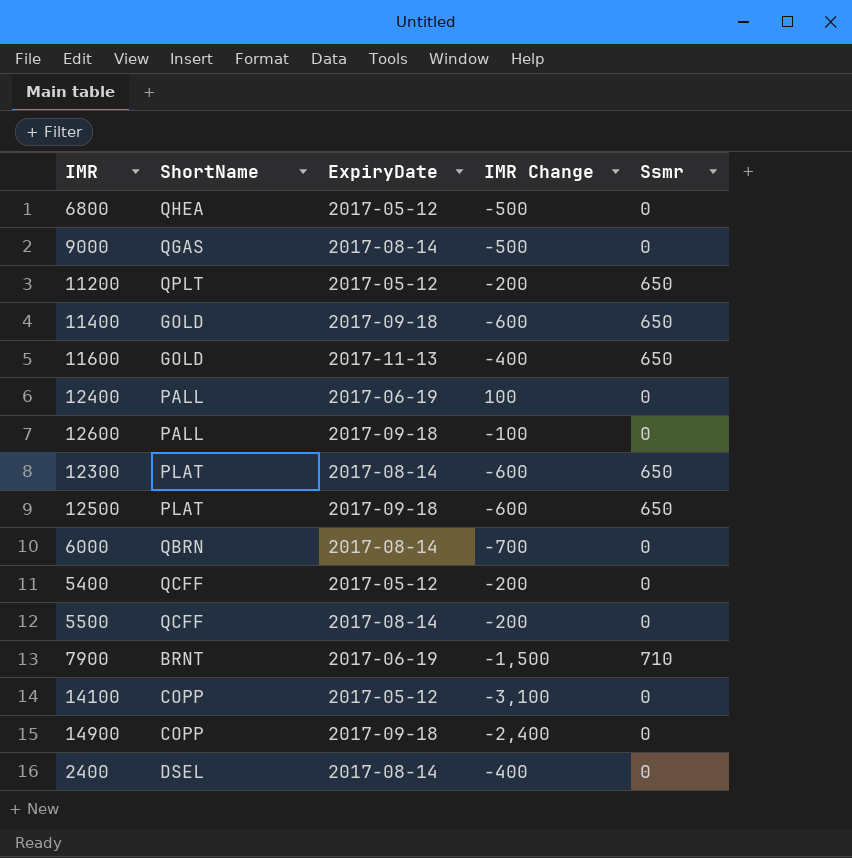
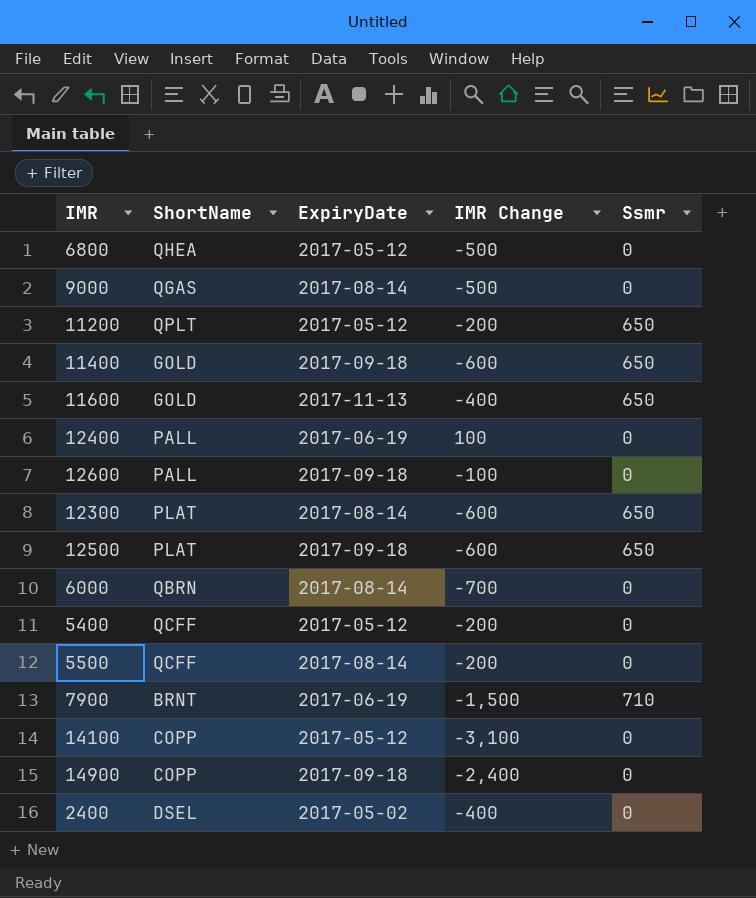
2400 | ExpiryDate: 2017-08-14 -> 2017-05-02

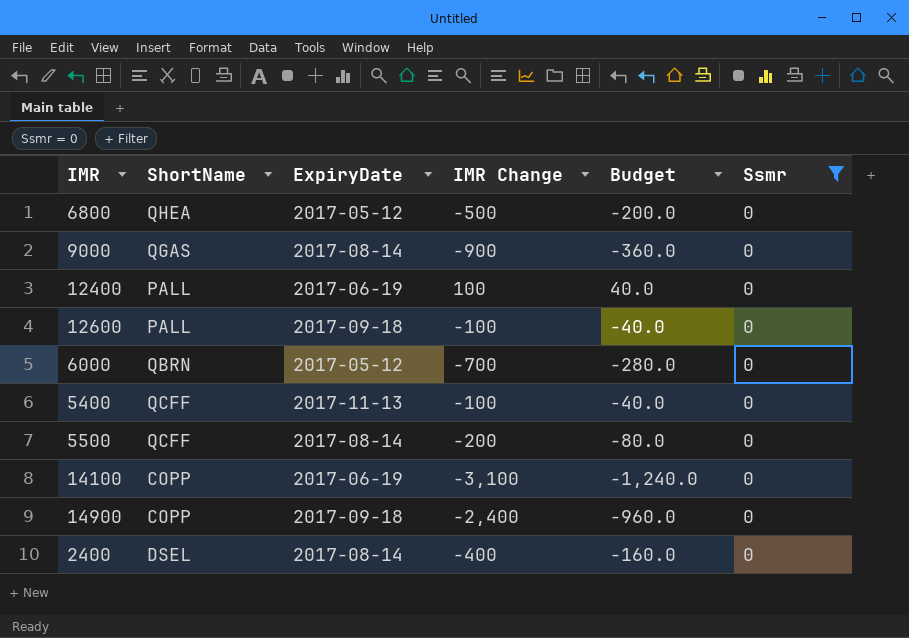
filter: none -> Ssmr = 0
column Budget | formula: none -> [IMR Change] * 0.4
9000 | IMR Change: -500 -> -900
6000 | ExpiryDate: 2017-08-14 -> 2017-05-12
5400 | ExpiryDate: 2017-05-12 -> 2017-11-13
5400 | IMR Change: -200 -> -100
14100 | ExpiryDate: 2017-05-12 -> 2017-06-19
2400 | ExpiryDate: 2017-05-02 -> 2017-08-14

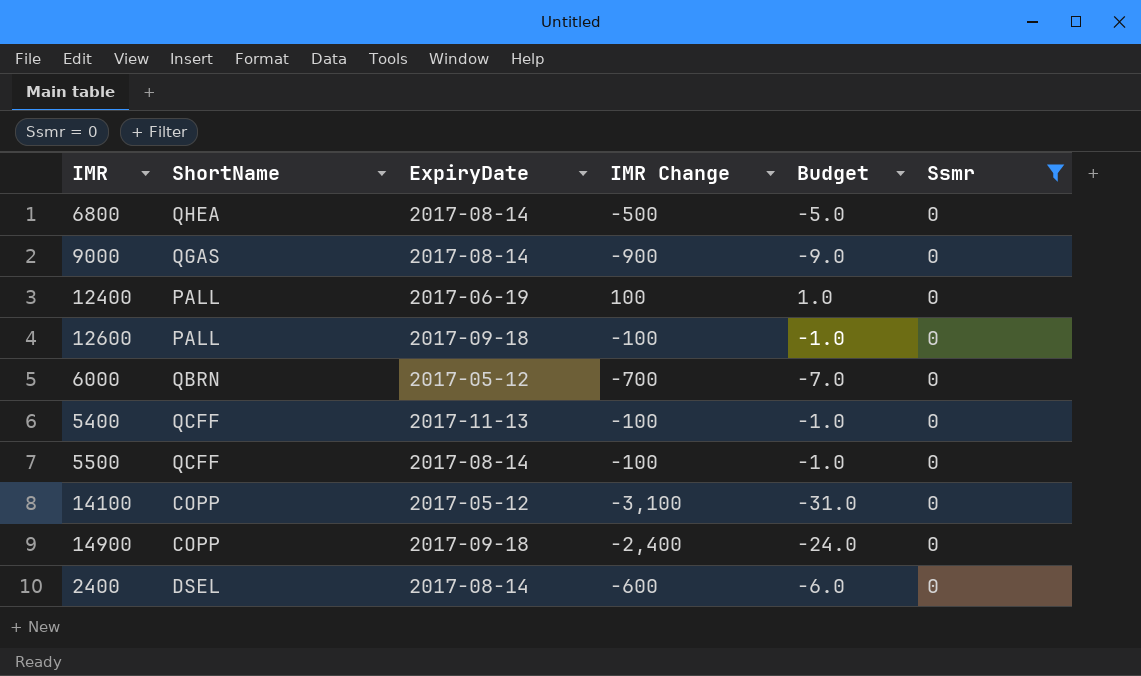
column Budget | formula: [IMR Change] * 0.4 -> [IMR Change] * 0.01
6800 | ExpiryDate: 2017-05-12 -> 2017-08-14
5500 | IMR Change: -200 -> -100
14100 | ExpiryDate: 2017-06-19 -> 2017-05-12
2400 | IMR Change: -400 -> -600

